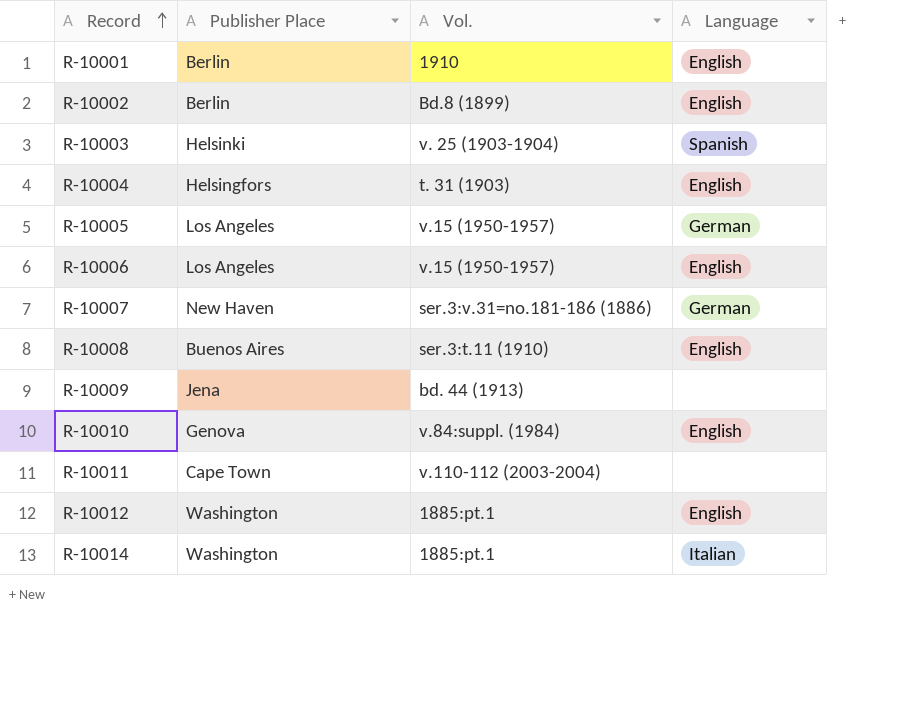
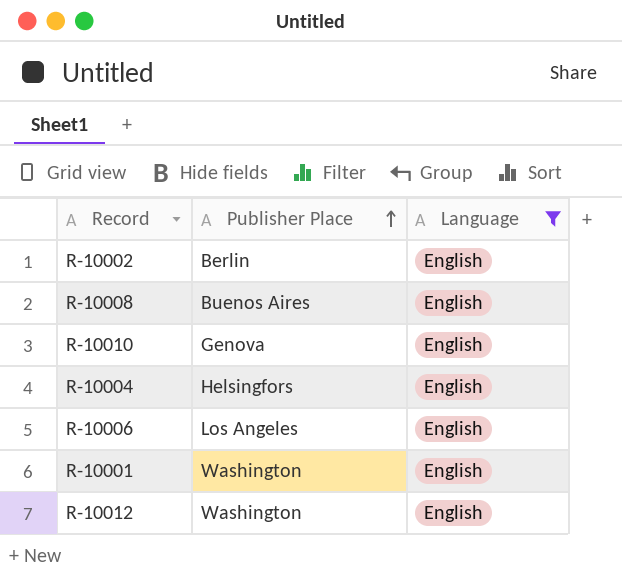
filter: none -> Language = English
row order: Record ascending -> Publisher Place ascending
column Vol. | position: 3 -> none
R-10001 | Publisher Place: Berlin -> Washington

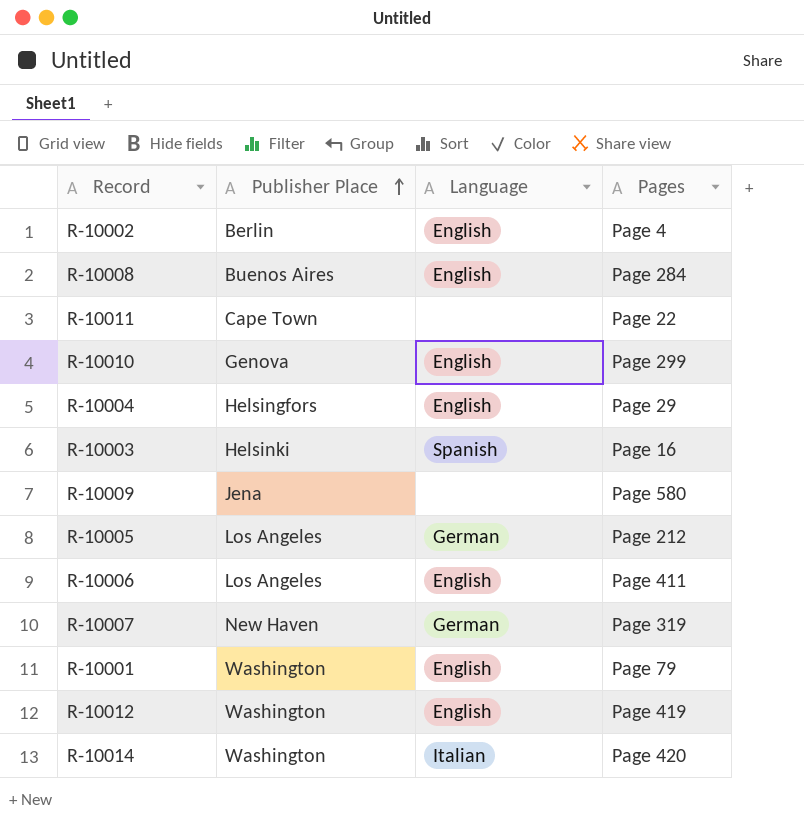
filter: Language = English -> none
column Pages | position: none -> 4

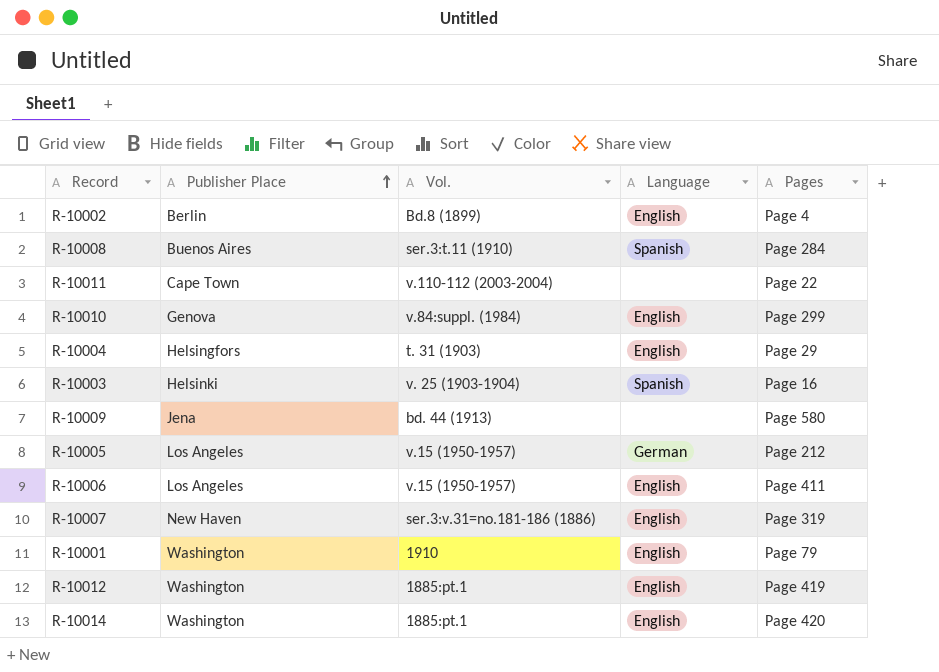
column Vol. | position: none -> 3
R-10008 | Language: English -> Spanish
R-10007 | Language: German -> English
R-10014 | Language: Italian -> English

